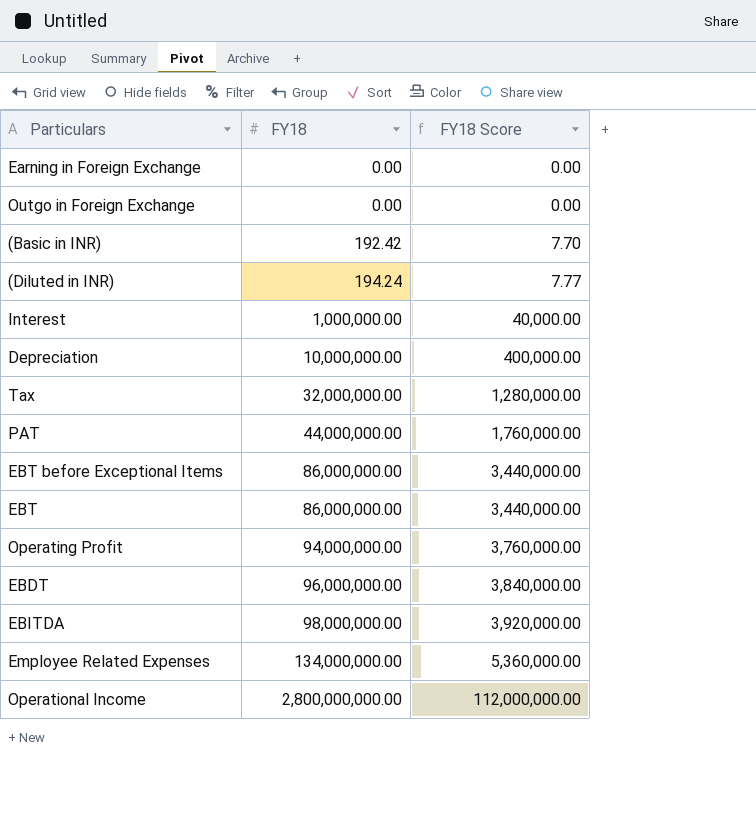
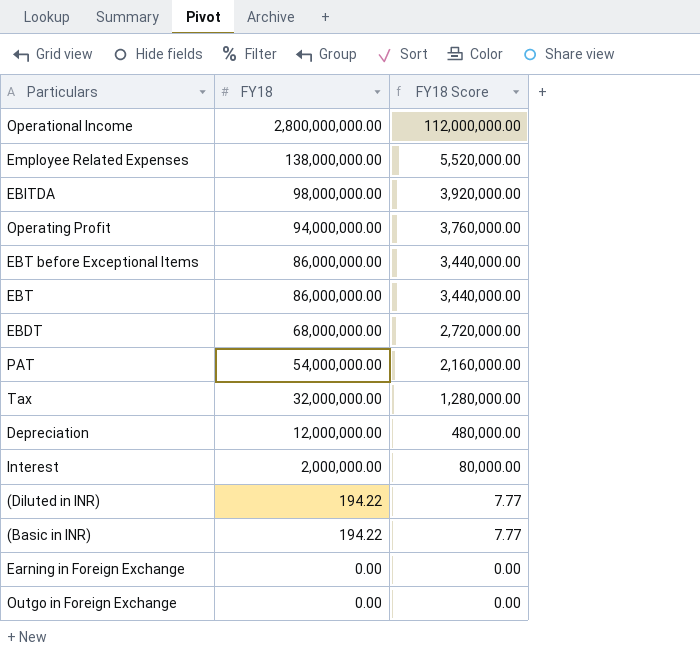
row order: FY18 ascending -> FY18 descending
Employee Related Expenses | FY18: 134,000,000.00 -> 138,000,000.00
Employee Related Expenses | FY18 Score: 5,360,000.00 -> 5,520,000.00
EBDT | FY18: 96,000,000.00 -> 68,000,000.00
EBDT | FY18 Score: 3,840,000.00 -> 2,720,000.00
PAT | FY18: 44,000,000.00 -> 54,000,000.00
PAT | FY18 Score: 1,760,000.00 -> 2,160,000.00
Depreciation | FY18: 10,000,000.00 -> 12,000,000.00
Depreciation | FY18 Score: 400,000.00 -> 480,000.00
Interest | FY18: 1,000,000.00 -> 2,000,000.00
Interest | FY18 Score: 40,000.00 -> 80,000.00
(Diluted in INR) | FY18: 194.24 -> 194.22
(Basic in INR) | FY18: 192.42 -> 194.22
(Basic in INR) | FY18 Score: 7.70 -> 7.77

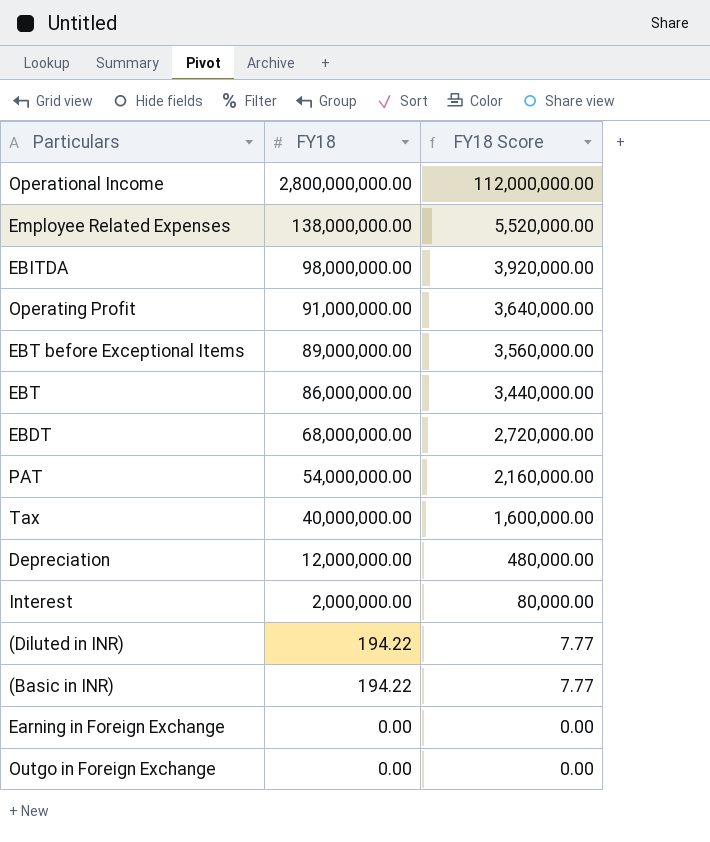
Operating Profit | FY18: 94,000,000.00 -> 91,000,000.00
Operating Profit | FY18 Score: 3,760,000.00 -> 3,640,000.00
EBT before Exceptional Items | FY18: 86,000,000.00 -> 89,000,000.00
EBT before Exceptional Items | FY18 Score: 3,440,000.00 -> 3,560,000.00
Tax | FY18: 32,000,000.00 -> 40,000,000.00
Tax | FY18 Score: 1,280,000.00 -> 1,600,000.00

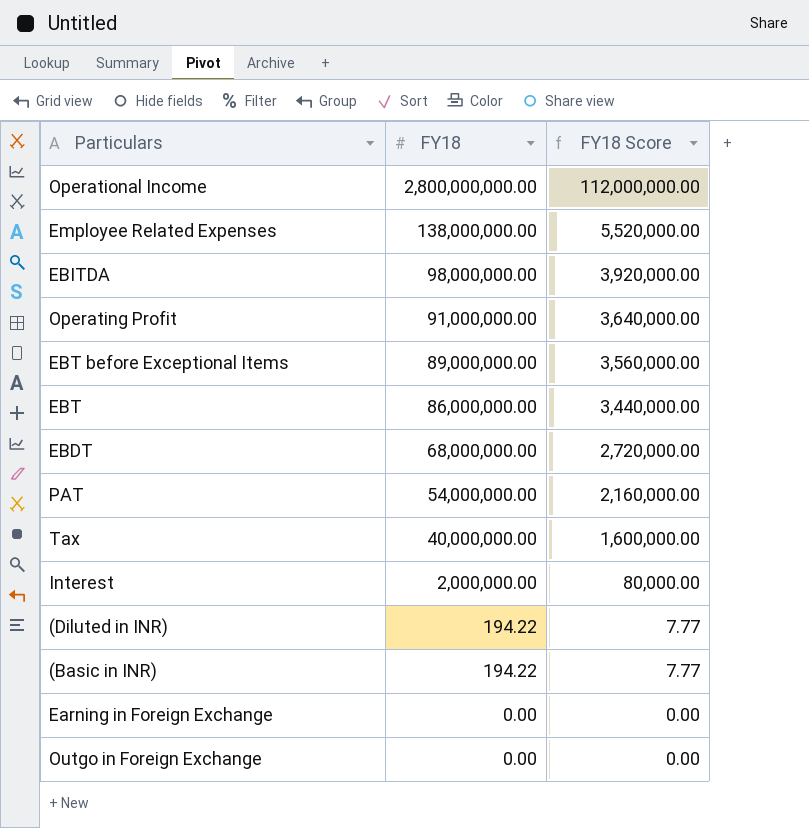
row Depreciation: 12,000,000.00 | 480,000.00 -> none

